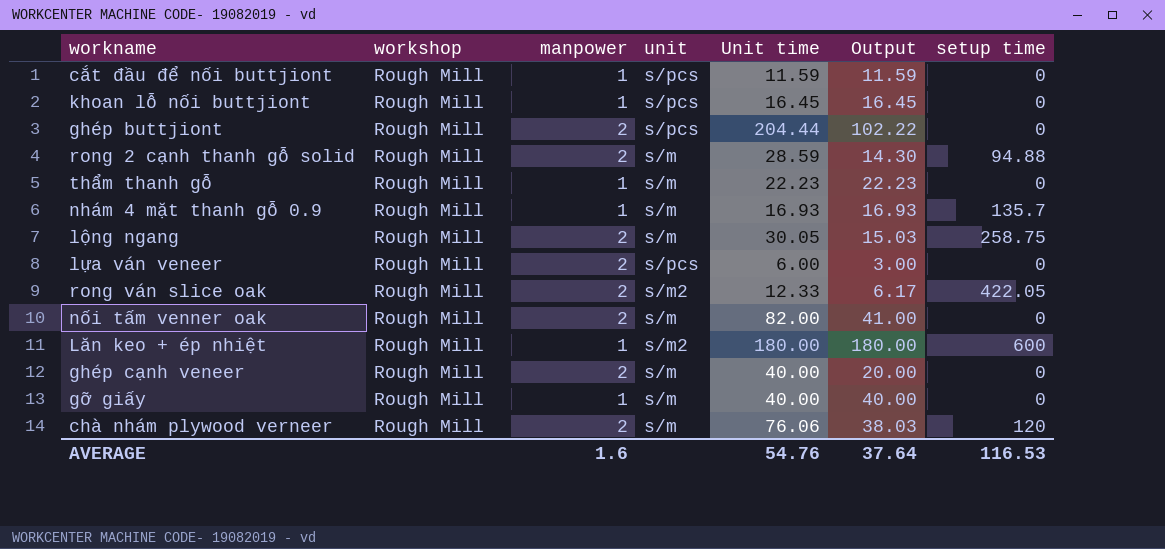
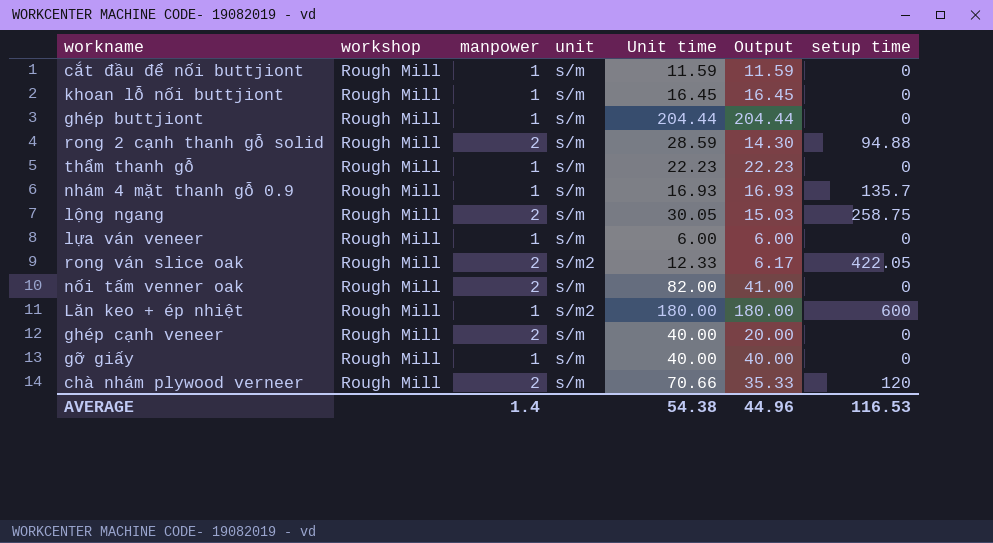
cắt đầu để nối buttjiont | unit: s/pcs -> s/m
khoan lỗ nối buttjiont | unit: s/pcs -> s/m
ghép buttjiont | manpower: 2 -> 1
ghép buttjiont | unit: s/pcs -> s/m
ghép buttjiont | Output: 102.22 -> 204.44
lựa ván veneer | manpower: 2 -> 1
lựa ván veneer | unit: s/pcs -> s/m
lựa ván veneer | Output: 3.00 -> 6.00
chà nhám plywood verneer | Unit time: 76.06 -> 70.66
chà nhám plywood verneer | Output: 38.03 -> 35.33
AVERAGE | manpower: 1.6 -> 1.4
AVERAGE | Unit time: 54.76 -> 54.38
AVERAGE | Output: 37.64 -> 44.96

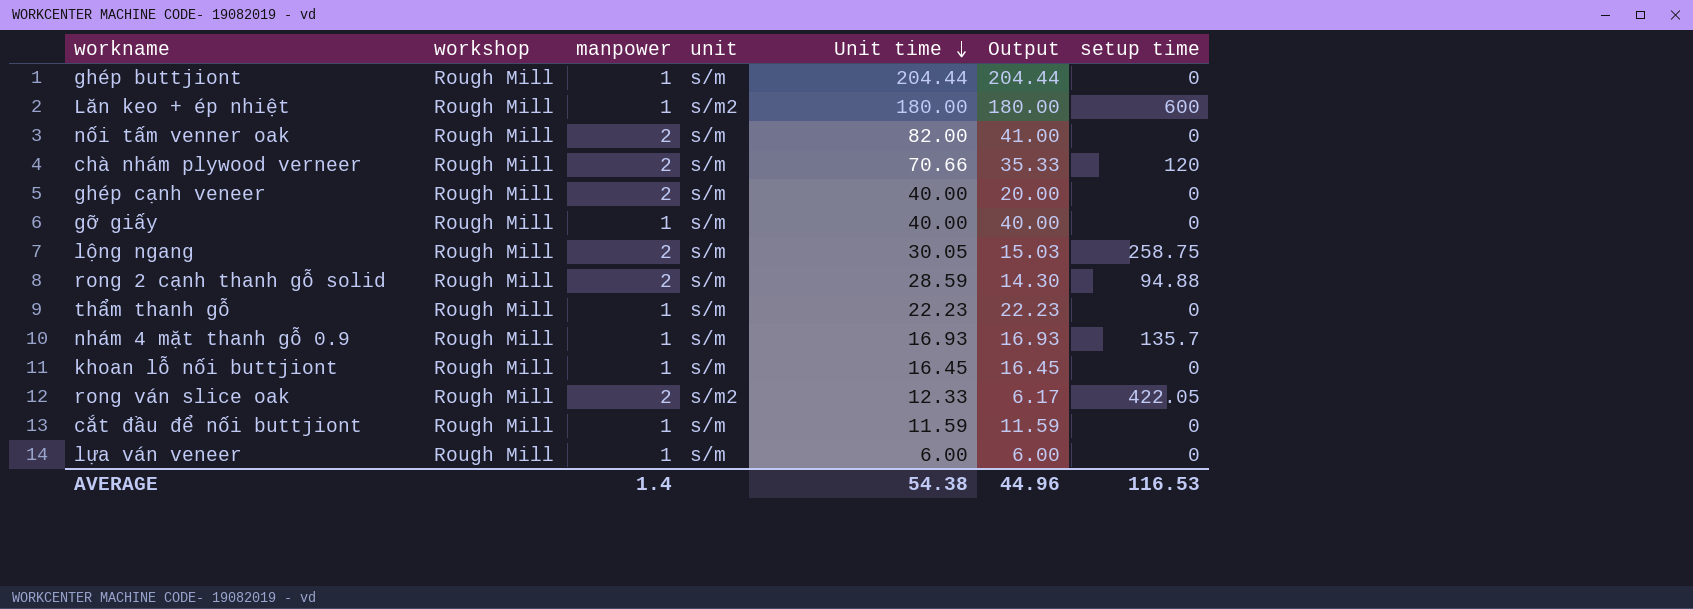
row order: none -> Unit time descending

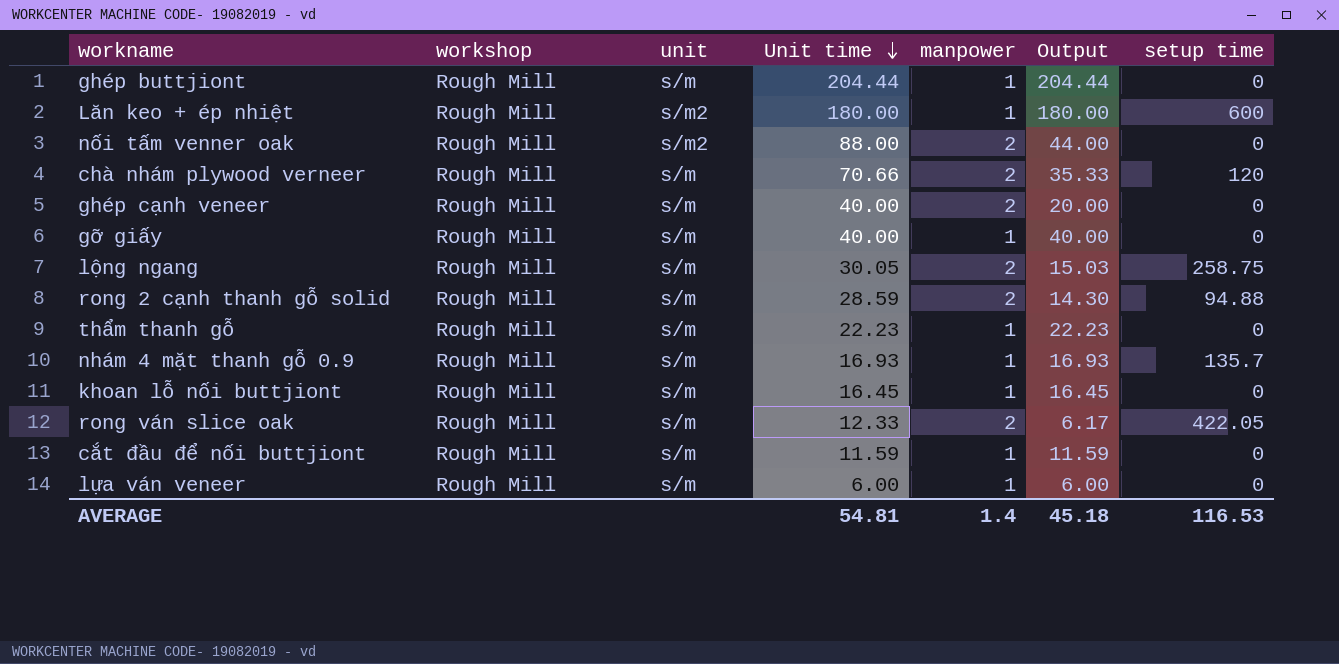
column manpower | position: 3 -> 5
nối tấm venner oak | unit: s/m -> s/m2
nối tấm venner oak | Unit time: 82.00 -> 88.00
nối tấm venner oak | Output: 41.00 -> 44.00
rong ván slice oak | unit: s/m2 -> s/m
AVERAGE | Unit time: 54.38 -> 54.81
AVERAGE | Output: 44.96 -> 45.18

